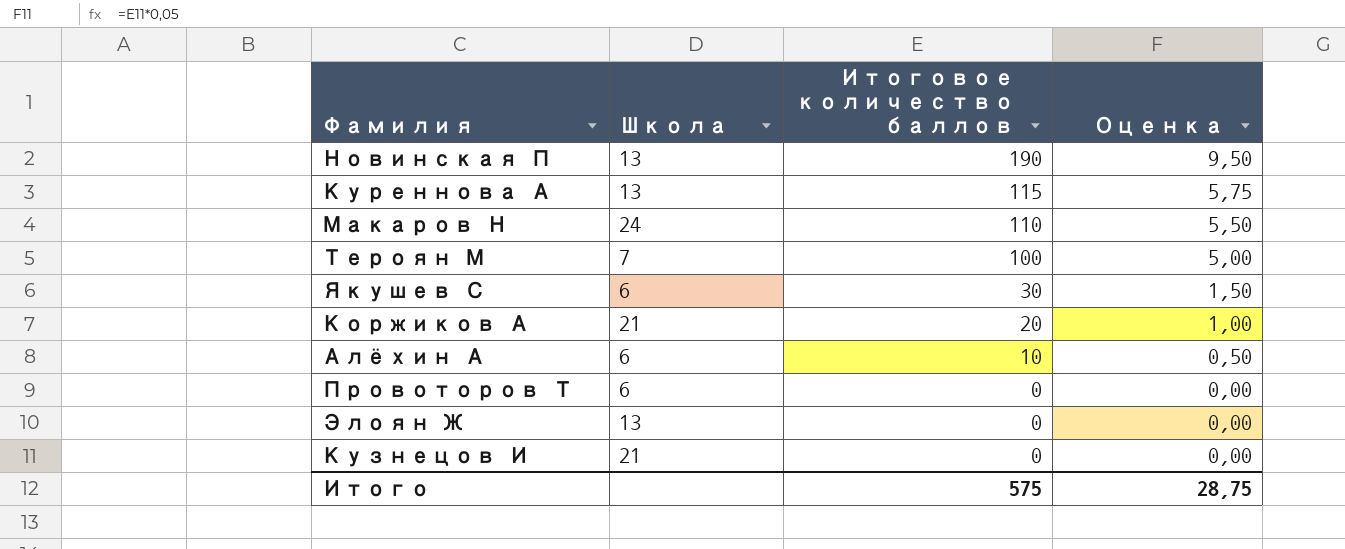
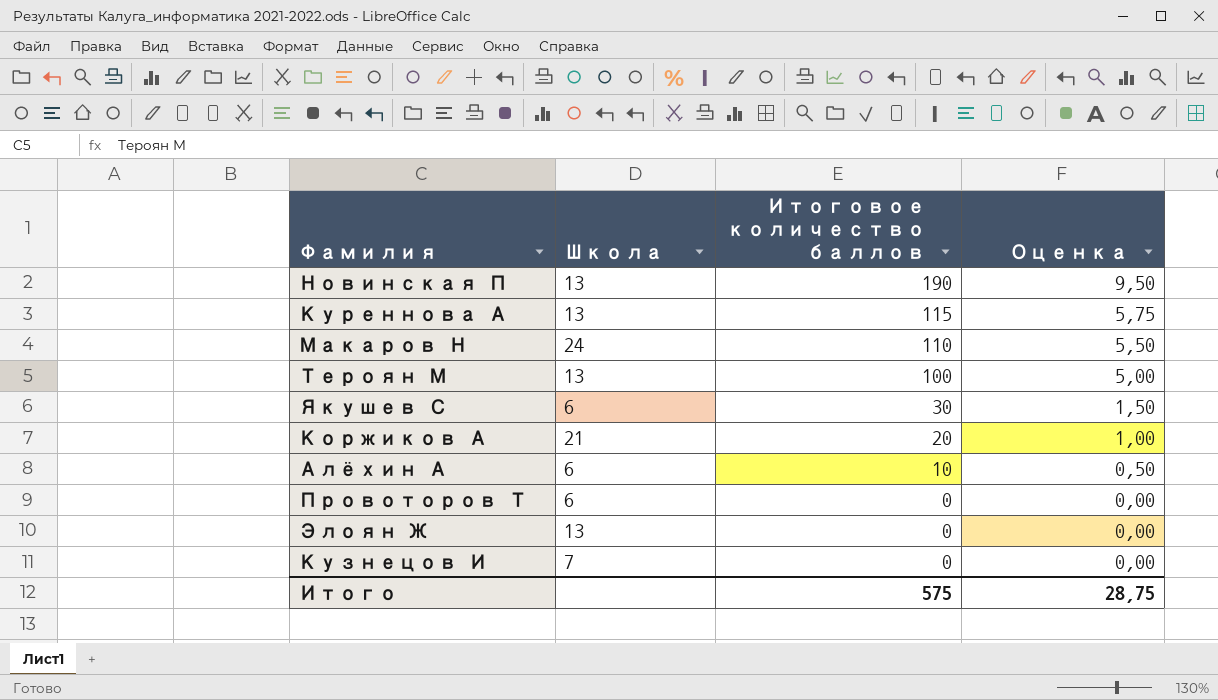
Тероян М | Школа: 7 -> 13
Кузнецов И | Школа: 21 -> 7

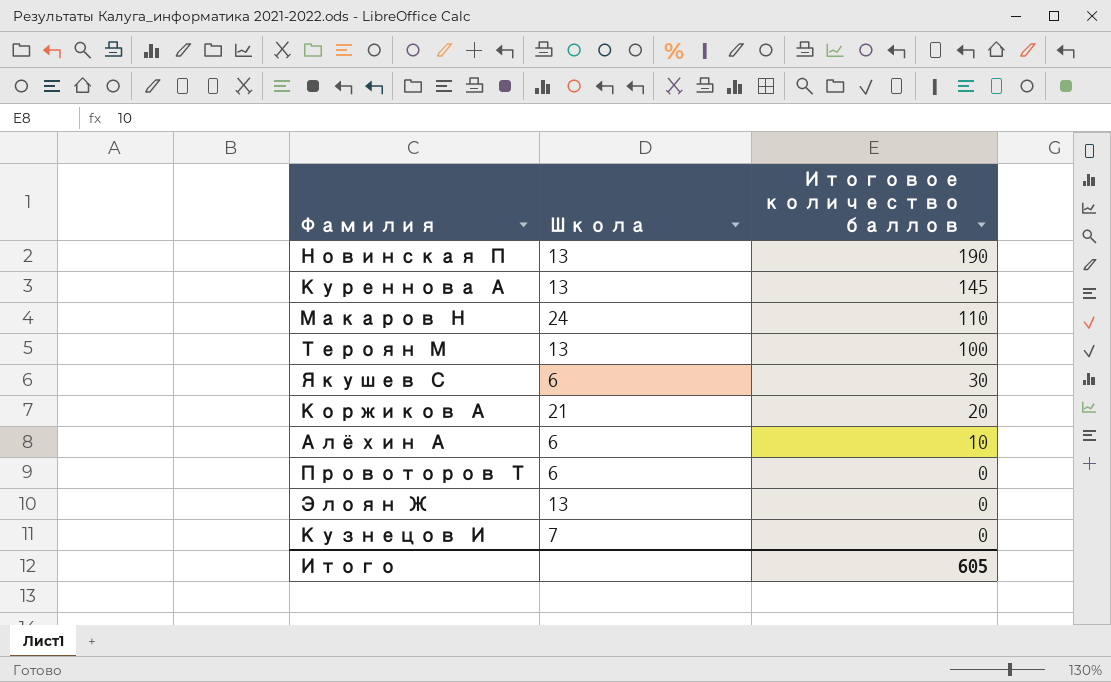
column Оценка | formula: [Итоговое количество баллов] * 0,05 -> none
Куреннова А | Итоговое количество баллов: 115 -> 145
Итого | Итоговое количество баллов: 575 -> 605

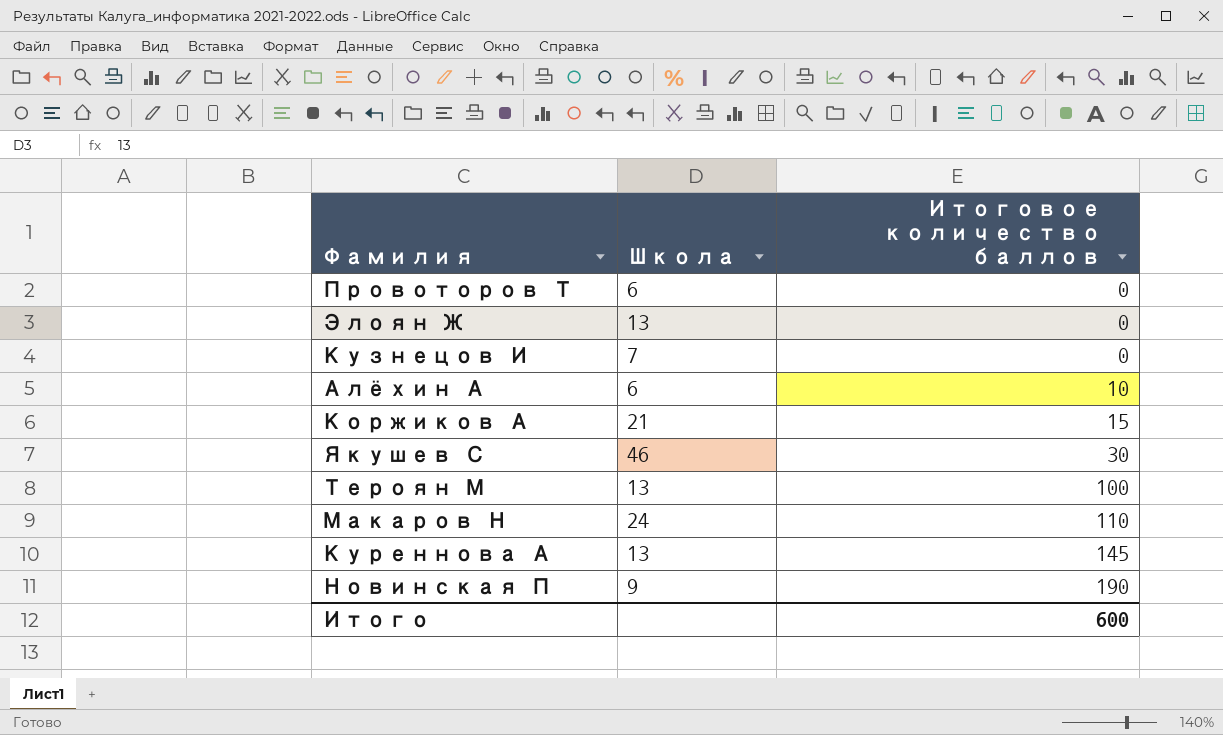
row order: Итоговое количество баллов descending -> Итоговое количество баллов ascending
Коржиков А | Итоговое количество баллов: 20 -> 15
Якушев С | Школа: 6 -> 46
Новинская П | Школа: 13 -> 9
Итого | Итоговое количество баллов: 605 -> 600

